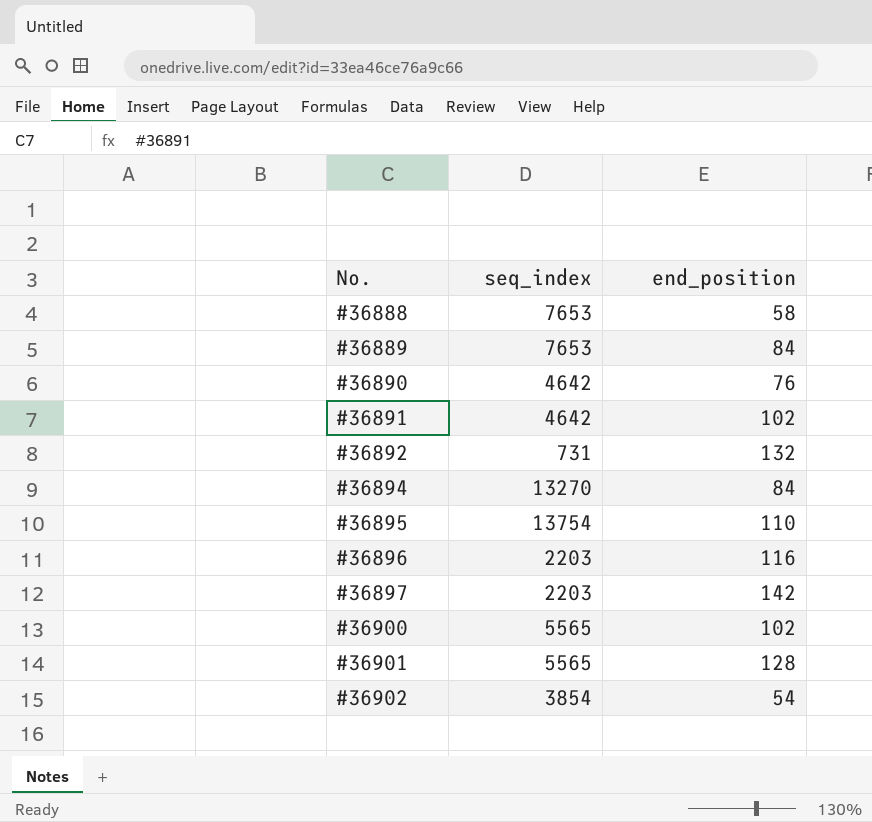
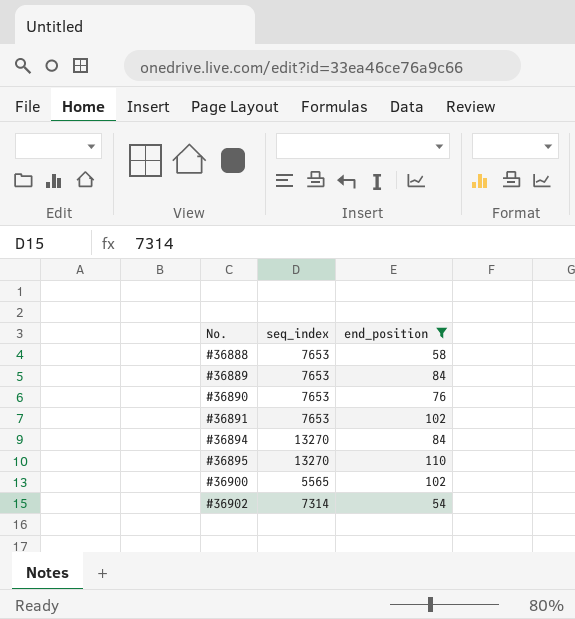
filter: none -> end_position <= 110
#36890 | seq_index: 4642 -> 7653
#36891 | seq_index: 4642 -> 7653
#36895 | seq_index: 13754 -> 13270
#36902 | seq_index: 3854 -> 7314

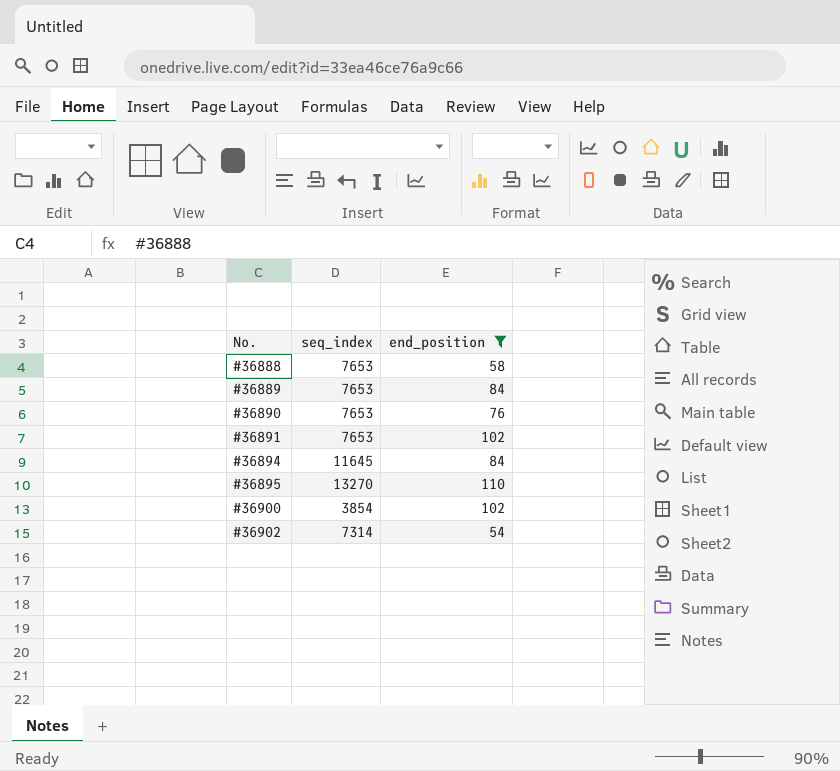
#36894 | seq_index: 13270 -> 11645
#36900 | seq_index: 5565 -> 3854

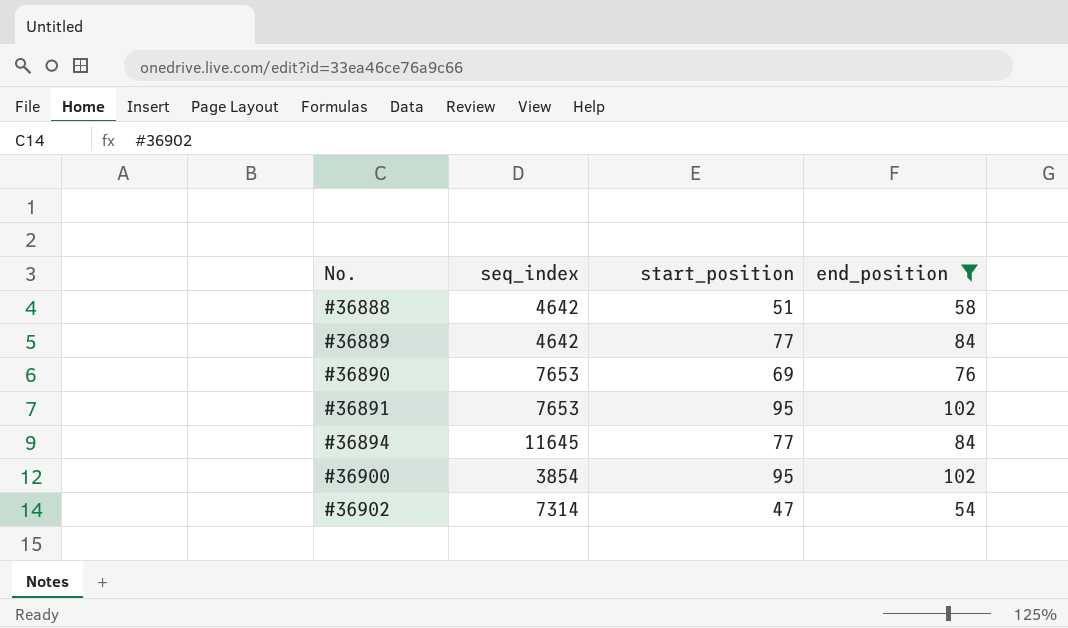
column start_position | position: none -> 3
row #36895: 13270 | 110 -> none
#36888 | seq_index: 7653 -> 4642
#36889 | seq_index: 7653 -> 4642

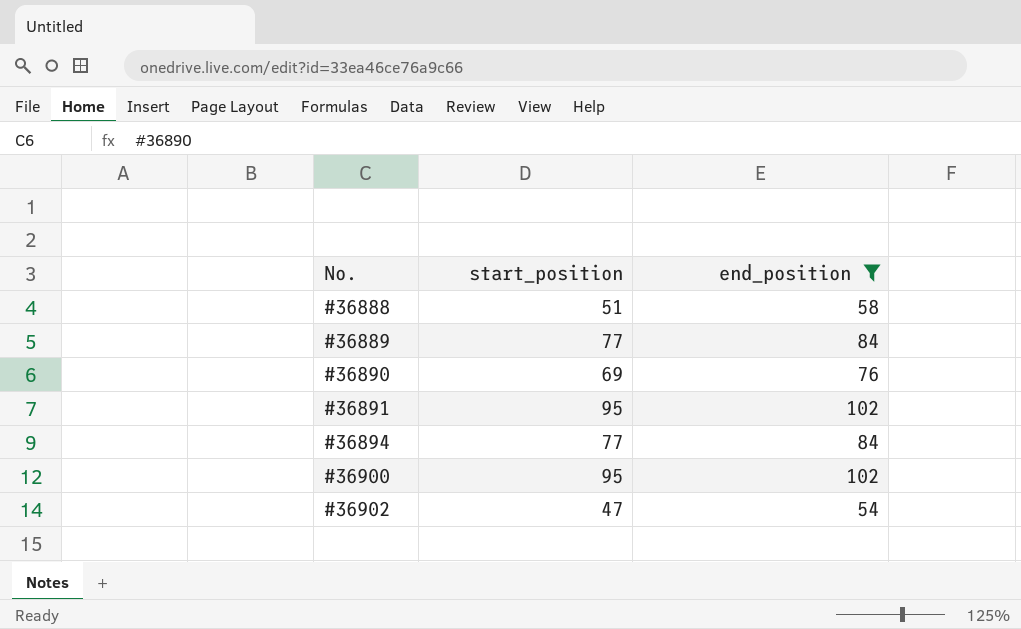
column seq_index | position: 2 -> none

